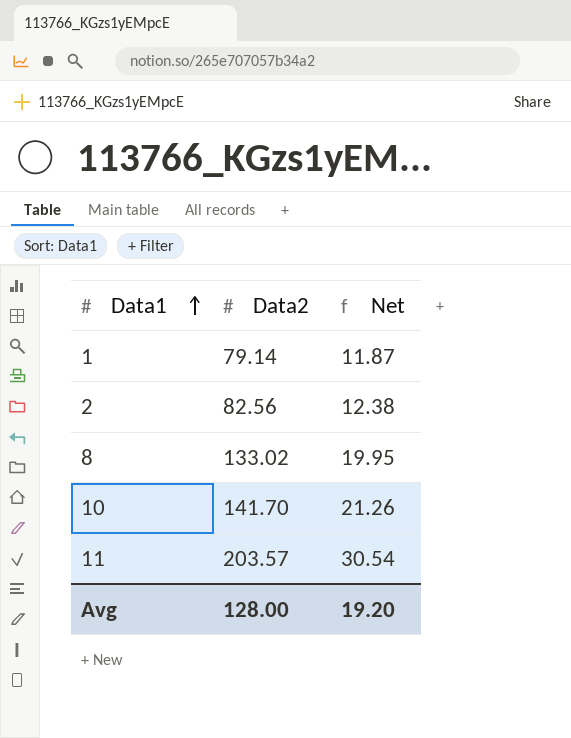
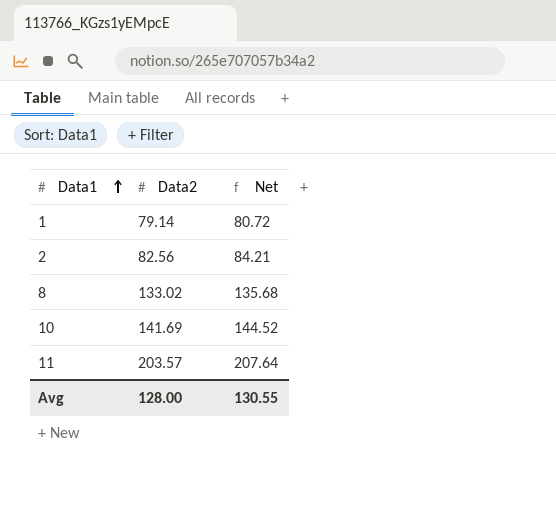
column Net | formula: [Data2] * 0.15 -> [Data2] * 1.02
10 | Data2: 141.70 -> 141.69
Avg | Net: 19.20 -> 130.55

